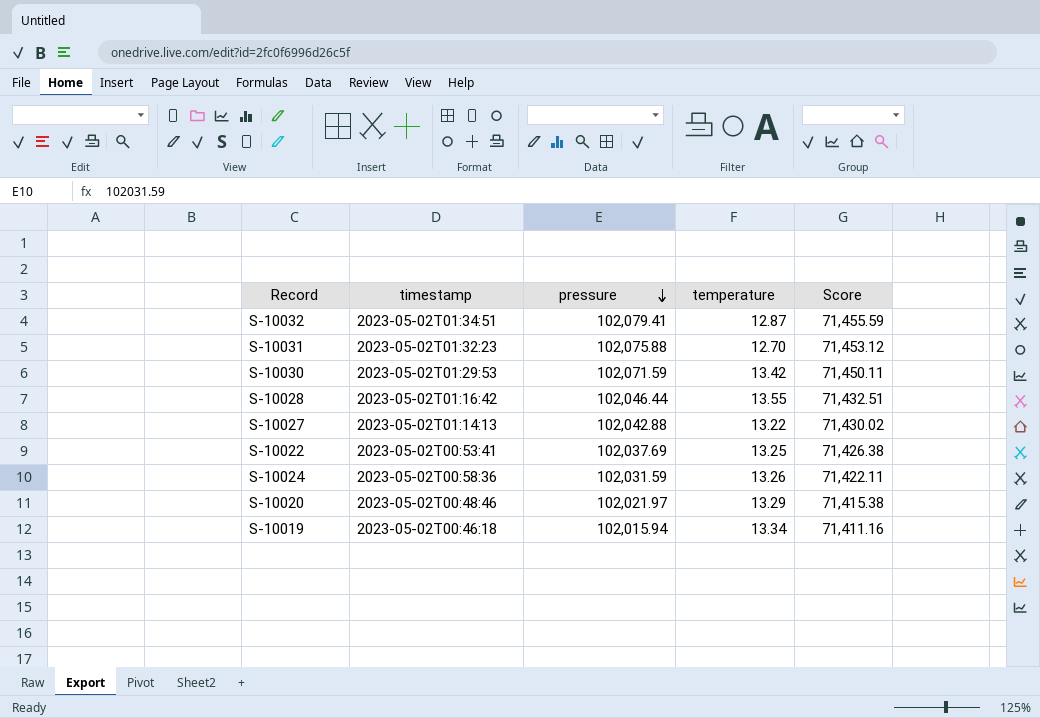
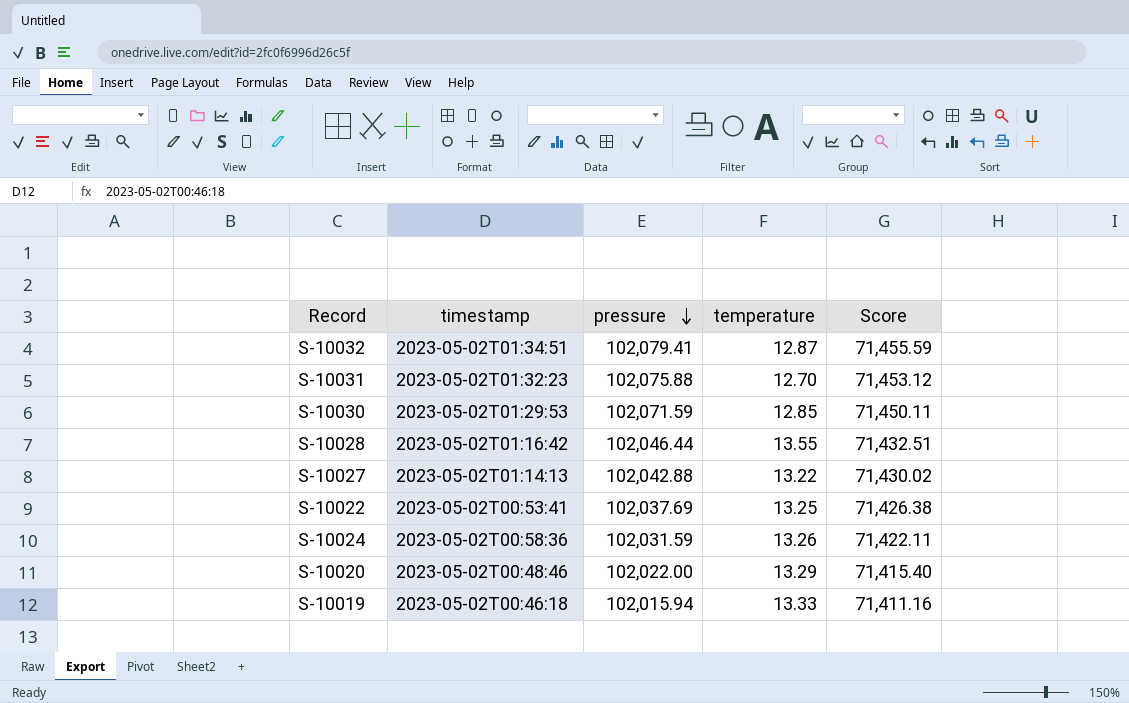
S-10030 | temperature: 13.42 -> 12.85
S-10020 | pressure: 102,021.97 -> 102,022.00
S-10020 | Score: 71,415.38 -> 71,415.40
S-10019 | temperature: 13.34 -> 13.33

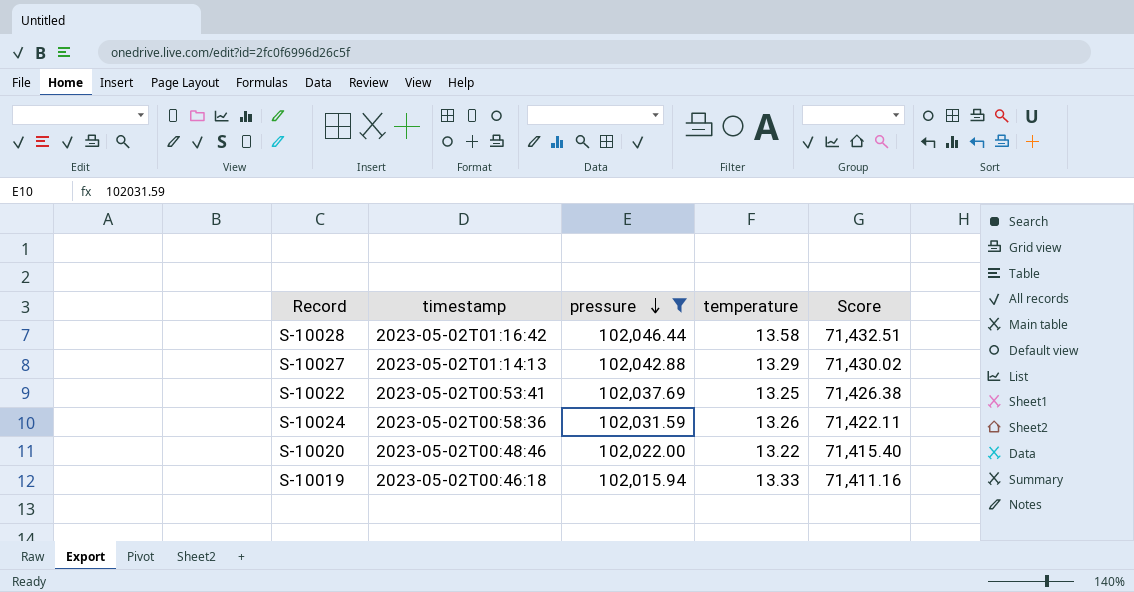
filter: none -> pressure <= 102,046.44
S-10028 | temperature: 13.55 -> 13.58
S-10027 | temperature: 13.22 -> 13.29
S-10020 | temperature: 13.29 -> 13.22

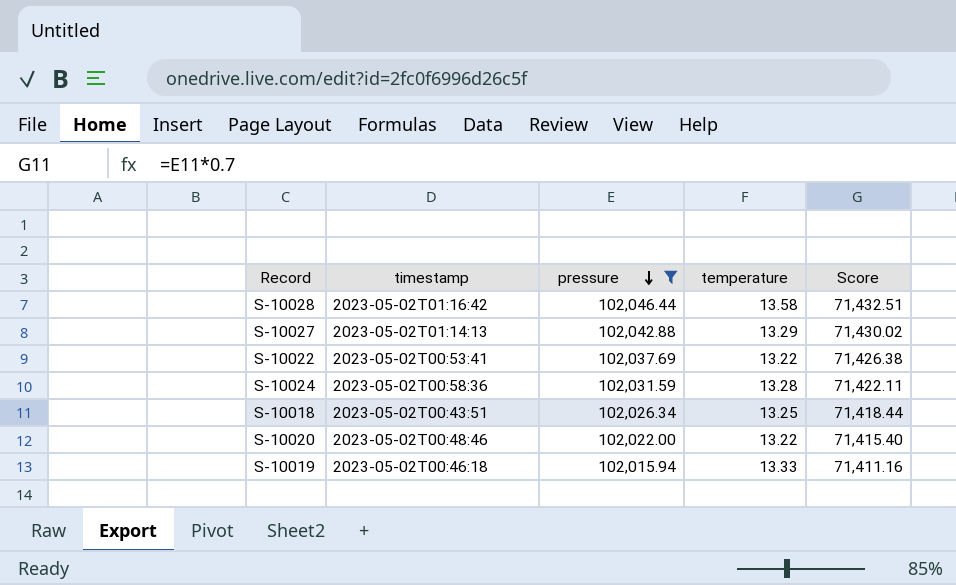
S-10022 | temperature: 13.25 -> 13.22
S-10024 | temperature: 13.26 -> 13.28
row S-10018: none -> 2023-05-02T00:43:51 | 102,026.34 | 13.25 | 71,418.44

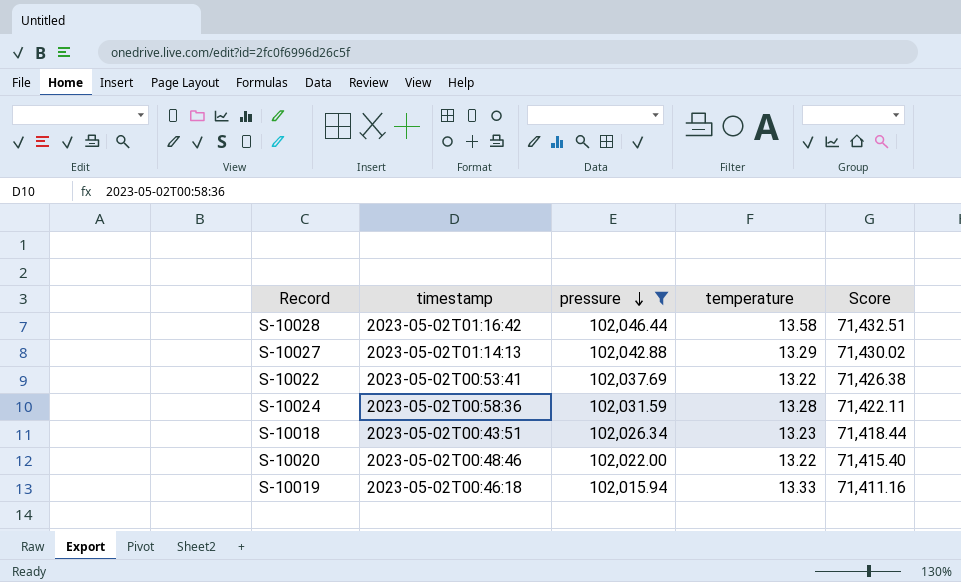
S-10018 | temperature: 13.25 -> 13.23

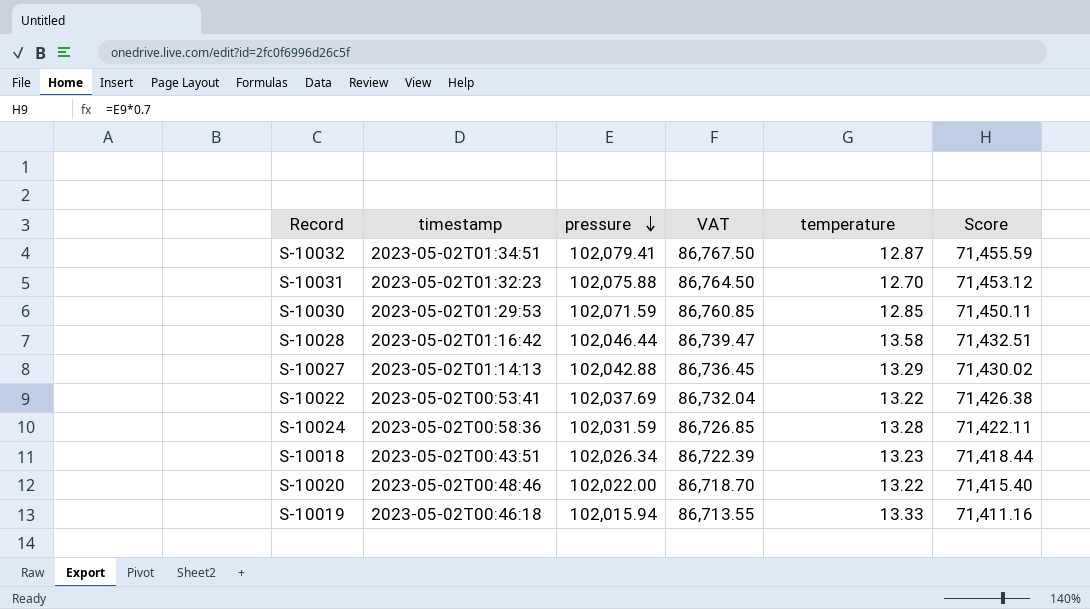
filter: pressure <= 102,046.44 -> none
column VAT | formula: none -> [pressure] * 0.85

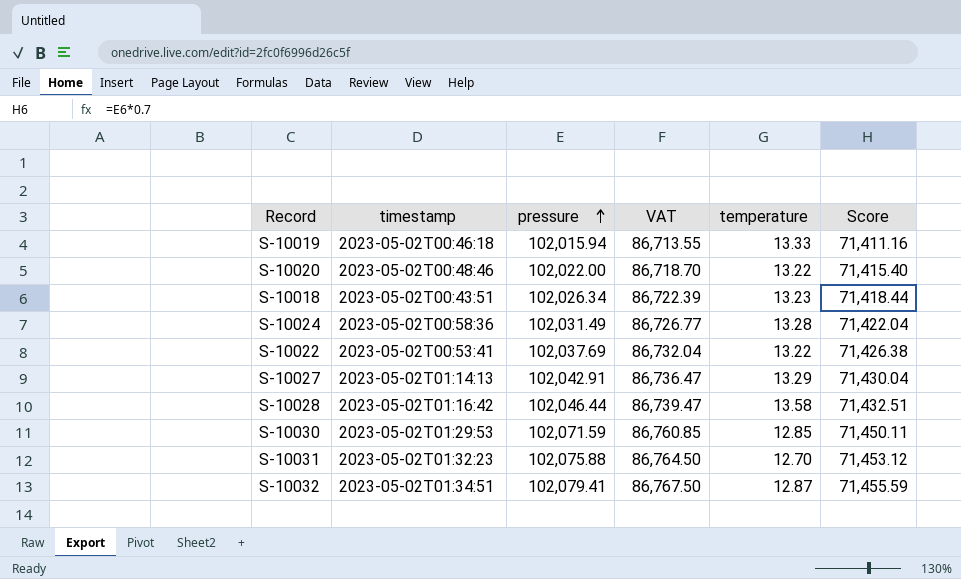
row order: pressure descending -> pressure ascending
S-10024 | pressure: 102,031.59 -> 102,031.49
S-10024 | VAT: 86,726.85 -> 86,726.77
S-10024 | Score: 71,422.11 -> 71,422.04
S-10027 | pressure: 102,042.88 -> 102,042.91
S-10027 | VAT: 86,736.45 -> 86,736.47
S-10027 | Score: 71,430.02 -> 71,430.04

